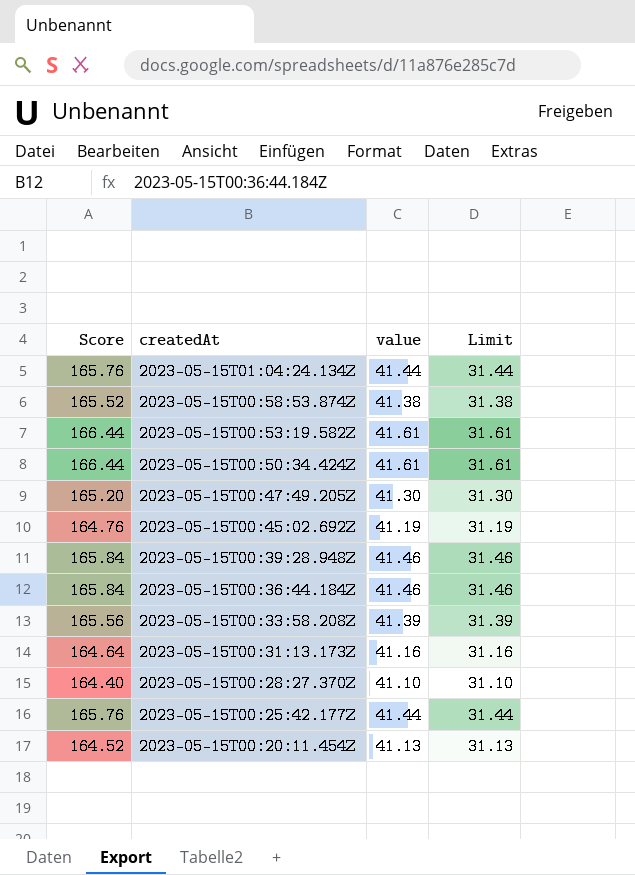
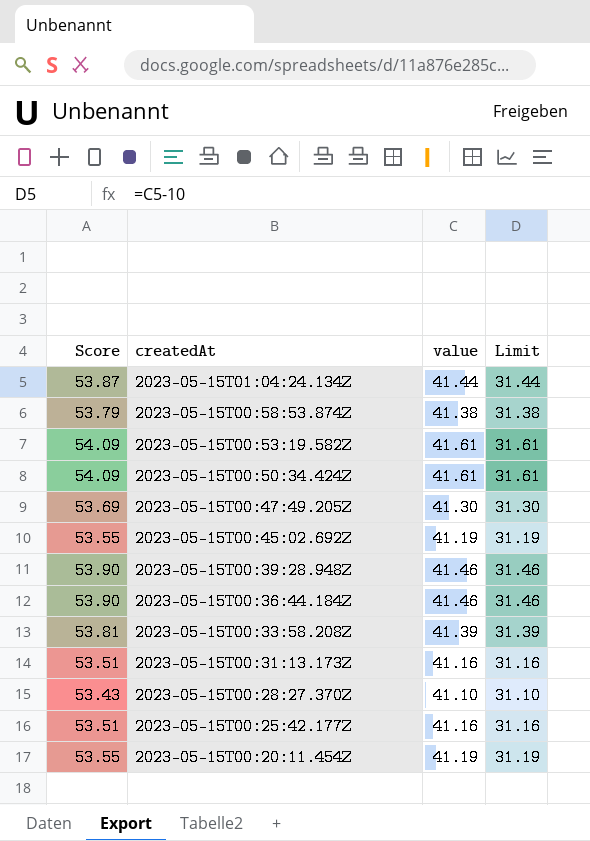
column Score | formula: [value] * 4 -> [value] * 1.3
2023-05-15T00:25:42.177Z | value: 41.44 -> 41.16
2023-05-15T00:25:42.177Z | Limit: 31.44 -> 31.16
2023-05-15T00:20:11.454Z | value: 41.13 -> 41.19
2023-05-15T00:20:11.454Z | Limit: 31.13 -> 31.19

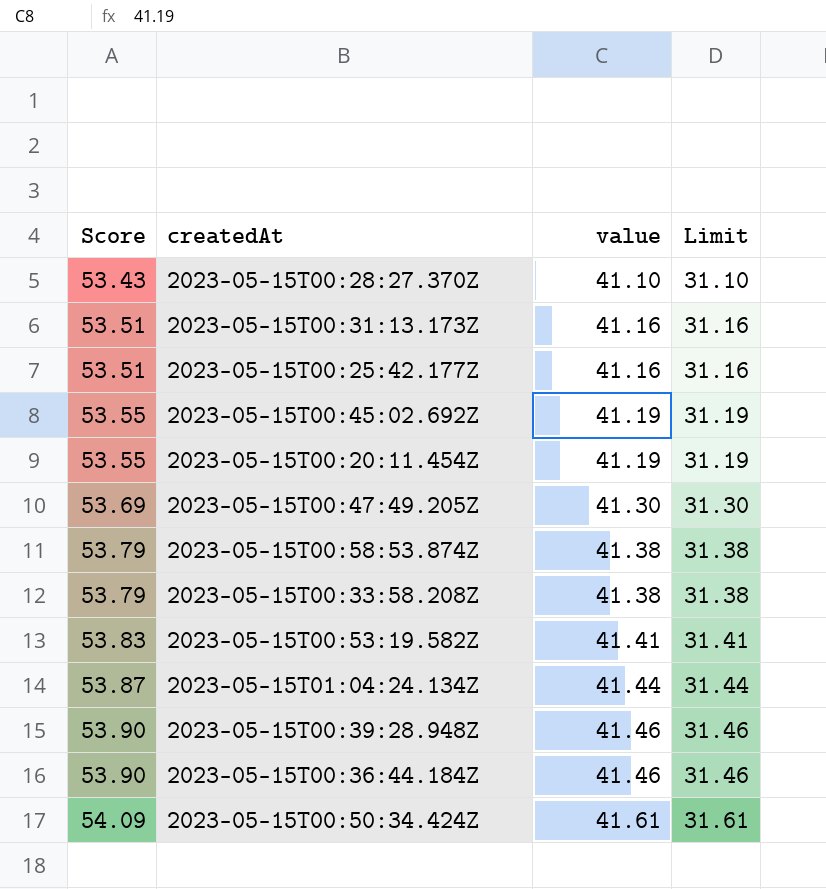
row order: createdAt descending -> Score ascending
2023-05-15T00:33:58.208Z | Score: 53.81 -> 53.79
2023-05-15T00:33:58.208Z | value: 41.39 -> 41.38
2023-05-15T00:33:58.208Z | Limit: 31.39 -> 31.38
2023-05-15T00:53:19.582Z | Score: 54.09 -> 53.83
2023-05-15T00:53:19.582Z | value: 41.61 -> 41.41
2023-05-15T00:53:19.582Z | Limit: 31.61 -> 31.41

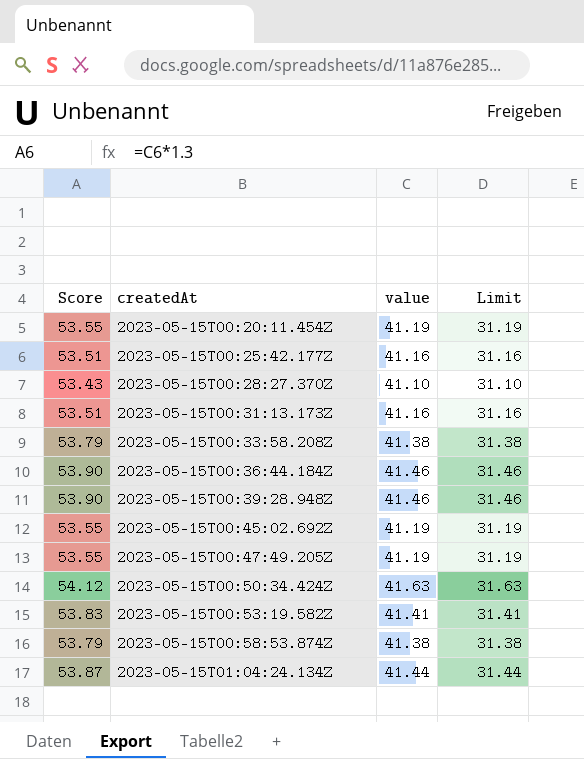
row order: Score ascending -> createdAt ascending
2023-05-15T00:47:49.205Z | Score: 53.69 -> 53.55
2023-05-15T00:47:49.205Z | value: 41.30 -> 41.19
2023-05-15T00:47:49.205Z | Limit: 31.30 -> 31.19
2023-05-15T00:50:34.424Z | Score: 54.09 -> 54.12
2023-05-15T00:50:34.424Z | value: 41.61 -> 41.63
2023-05-15T00:50:34.424Z | Limit: 31.61 -> 31.63

